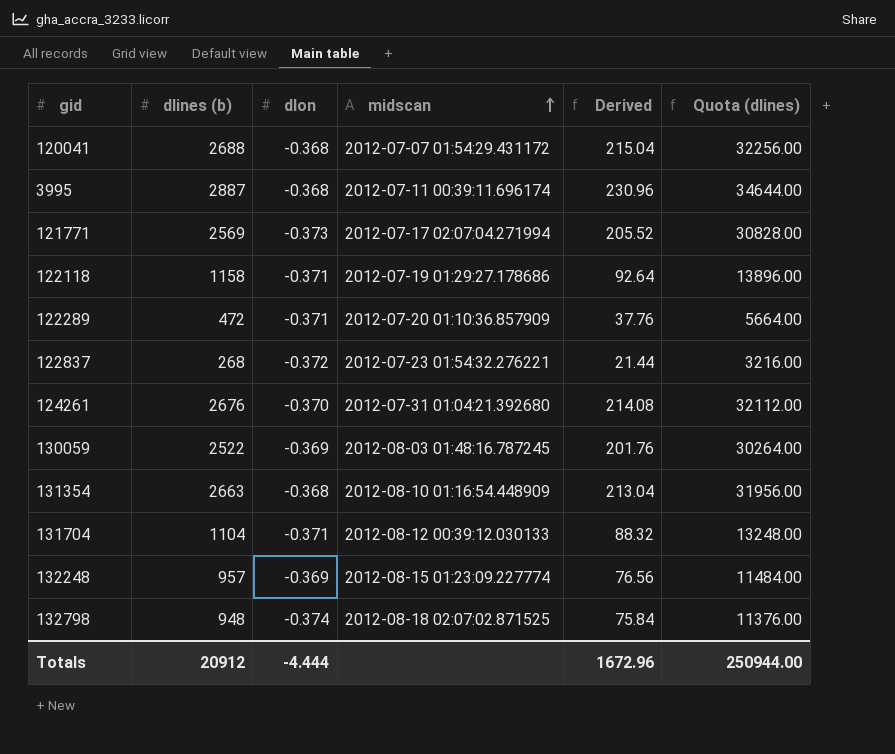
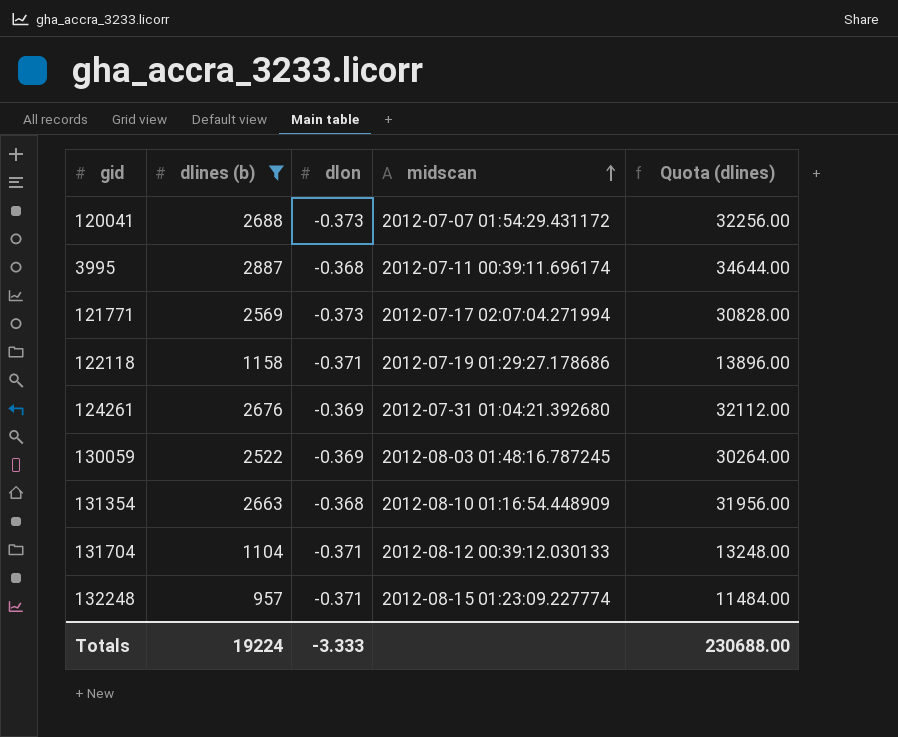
filter: none -> dlines (b) >= 957
column Derived | formula: [dlines (b)] * 0.08 -> none
120041 | dlon: -0.368 -> -0.373
124261 | dlon: -0.370 -> -0.369
132248 | dlon: -0.369 -> -0.371
Totals | dlines (b): 20912 -> 19224
Totals | dlon: -4.444 -> -3.333
Totals | Quota (dlines): 250944.00 -> 230688.00

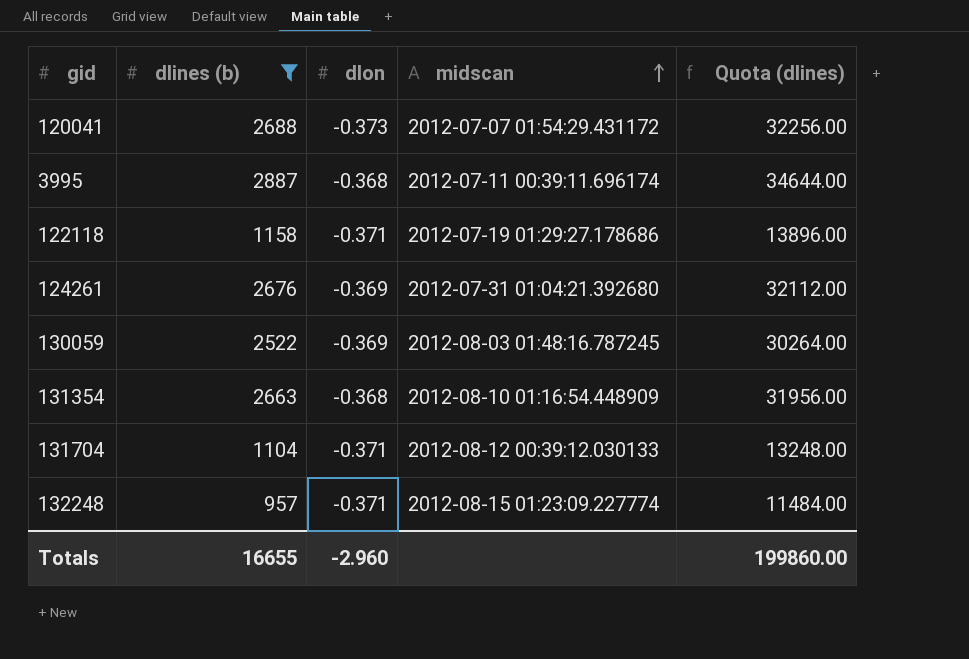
row 121771: 2569 | -0.373 | 2012-07-17 02:07:04.271994 | 30828.00 -> none
Totals | dlines (b): 19224 -> 16655
Totals | dlon: -3.333 -> -2.960
Totals | Quota (dlines): 230688.00 -> 199860.00

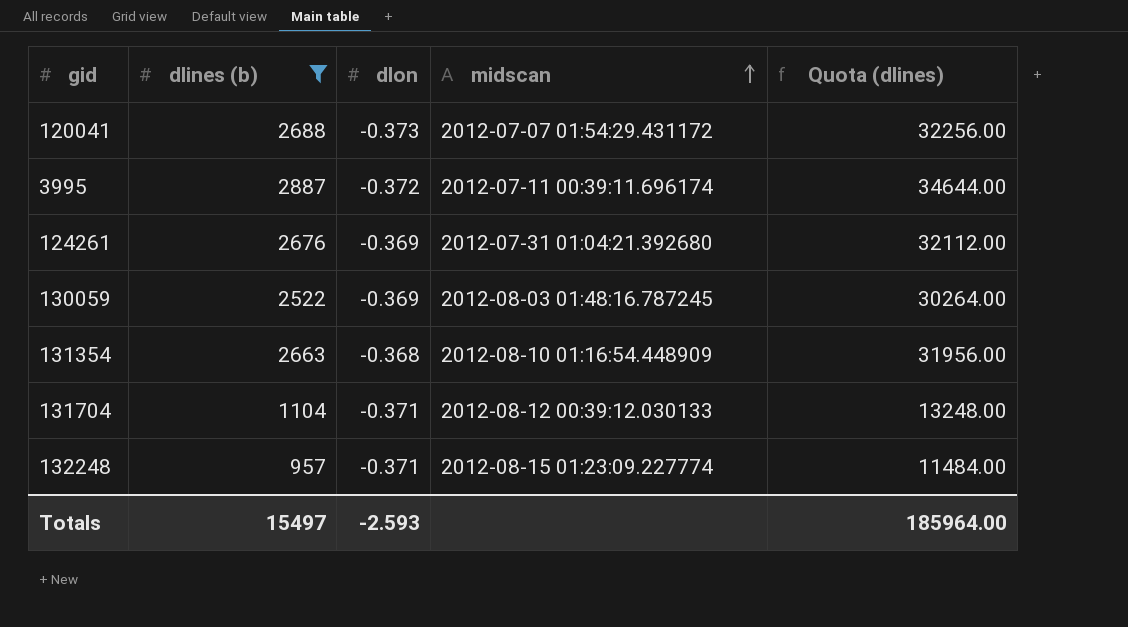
row 122118: 1158 | -0.371 | 2012-07-19 01:29:27.178686 | 13896.00 -> none
3995 | dlon: -0.368 -> -0.372
Totals | dlines (b): 16655 -> 15497
Totals | dlon: -2.960 -> -2.593
Totals | Quota (dlines): 199860.00 -> 185964.00

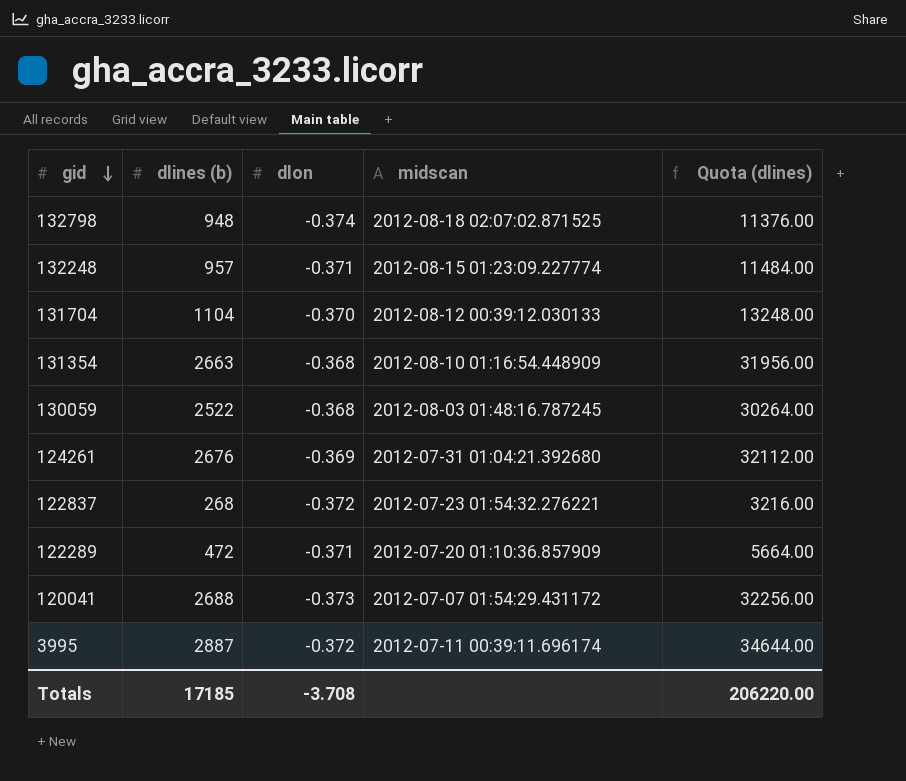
filter: dlines (b) >= 957 -> none
row order: midscan ascending -> gid descending
131704 | dlon: -0.371 -> -0.370
130059 | dlon: -0.369 -> -0.368
Totals | dlines (b): 15497 -> 17185
Totals | dlon: -2.593 -> -3.708
Totals | Quota (dlines): 185964.00 -> 206220.00

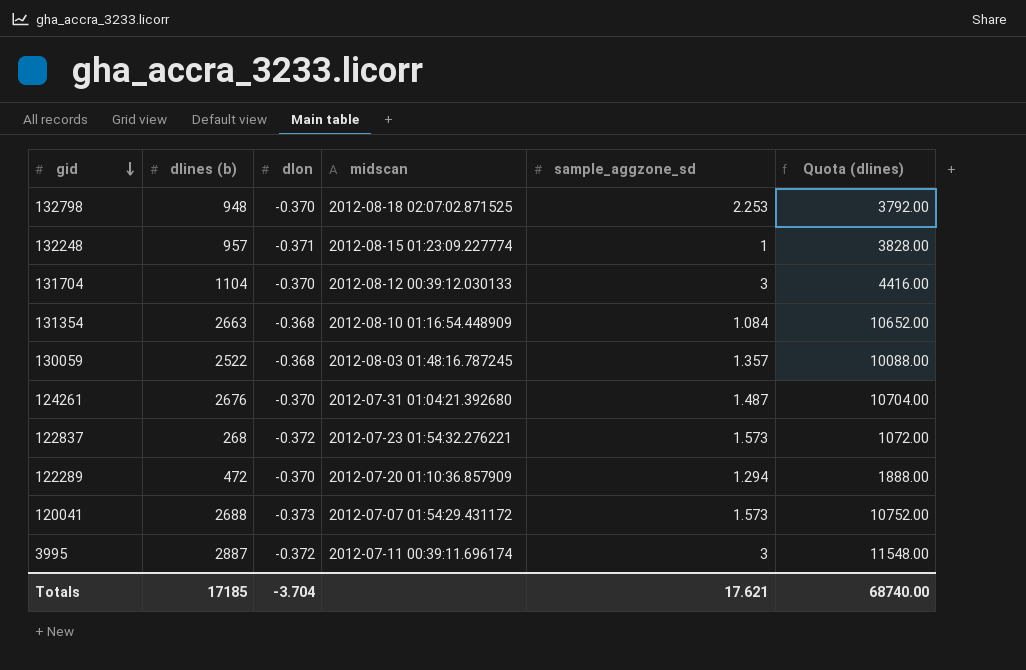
column sample_aggzone_sd | position: none -> 5
column Quota (dlines) | formula: [dlines (b)] * 12 -> [dlines (b)] * 4
132798 | dlon: -0.374 -> -0.370
124261 | dlon: -0.369 -> -0.370
122289 | dlon: -0.371 -> -0.370
Totals | dlon: -3.708 -> -3.704
Totals | Quota (dlines): 206220.00 -> 68740.00

